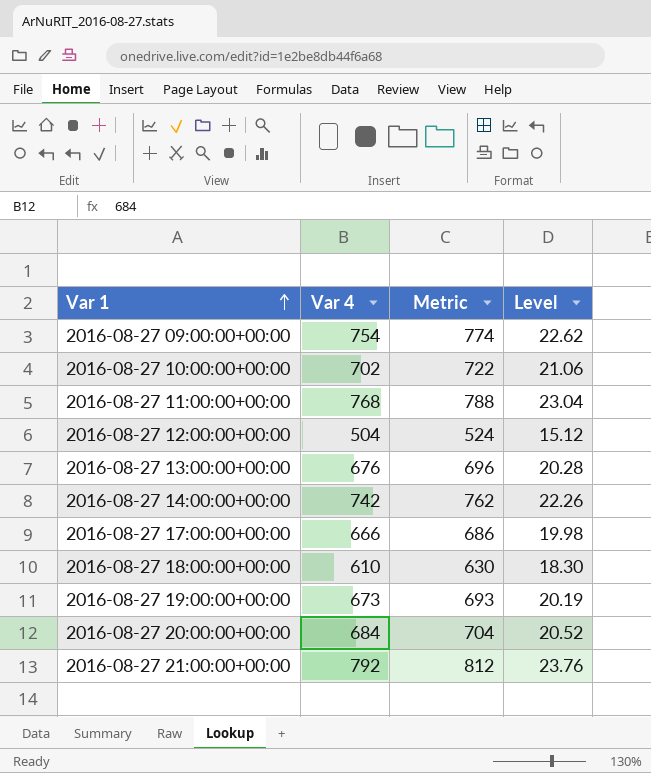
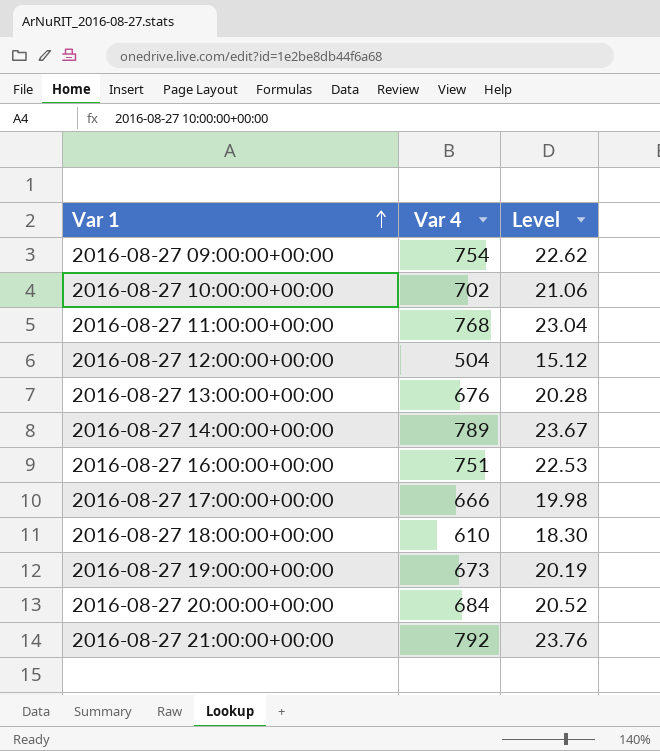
column Metric | formula: [Var 4] + 20 -> none
2016-08-27 14:00:00+00:00 | Var 4: 742 -> 789
2016-08-27 14:00:00+00:00 | Level: 22.26 -> 23.67
row 2016-08-27 16:00:00+00:00: none -> 751 | 22.53

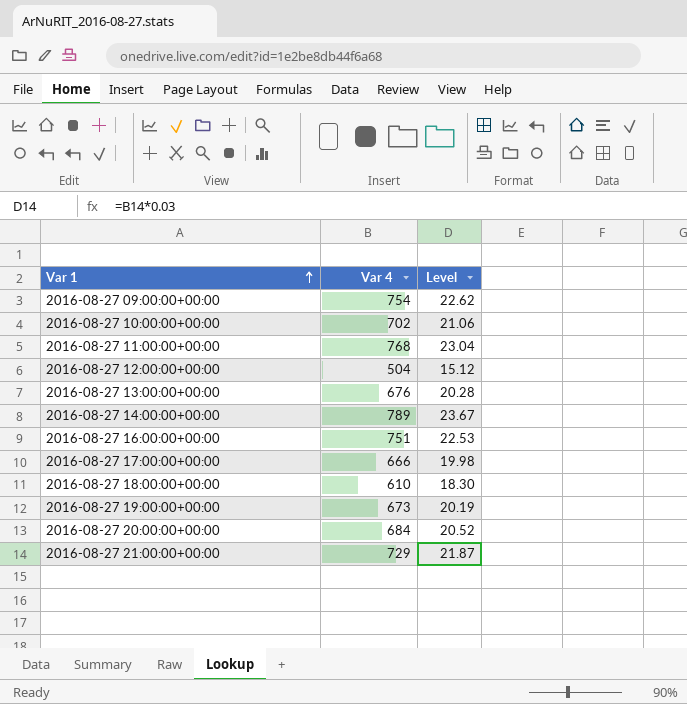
2016-08-27 21:00:00+00:00 | Var 4: 792 -> 729
2016-08-27 21:00:00+00:00 | Level: 23.76 -> 21.87

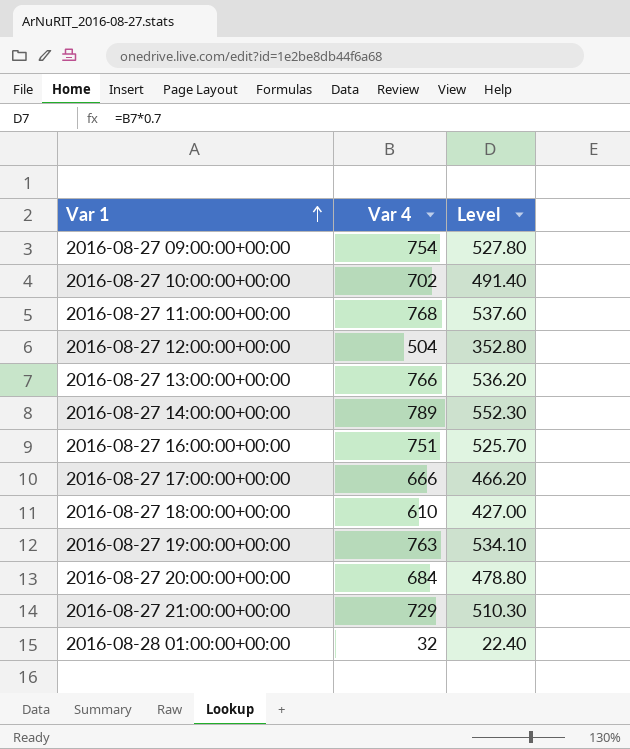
column Level | formula: [Var 4] * 0.03 -> [Var 4] * 0.7
2016-08-27 13:00:00+00:00 | Var 4: 676 -> 766
2016-08-27 19:00:00+00:00 | Var 4: 673 -> 763
row 2016-08-28 01:00:00+00:00: none -> 32 | 22.40

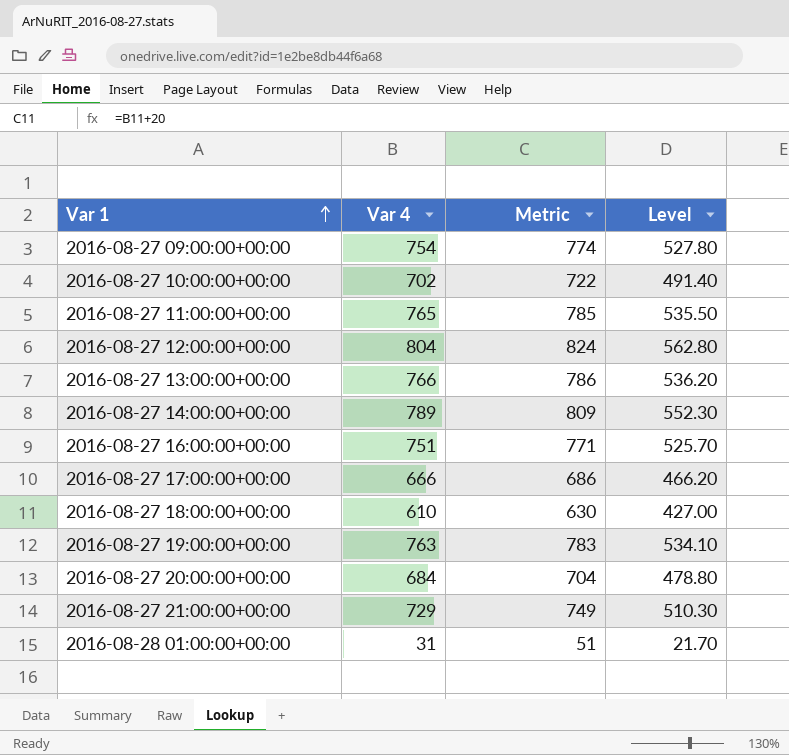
column Metric | formula: none -> [Var 4] + 20
2016-08-27 11:00:00+00:00 | Var 4: 768 -> 765
2016-08-27 11:00:00+00:00 | Level: 537.60 -> 535.50
2016-08-27 12:00:00+00:00 | Var 4: 504 -> 804
2016-08-27 12:00:00+00:00 | Level: 352.80 -> 562.80
2016-08-28 01:00:00+00:00 | Var 4: 32 -> 31
2016-08-28 01:00:00+00:00 | Level: 22.40 -> 21.70

